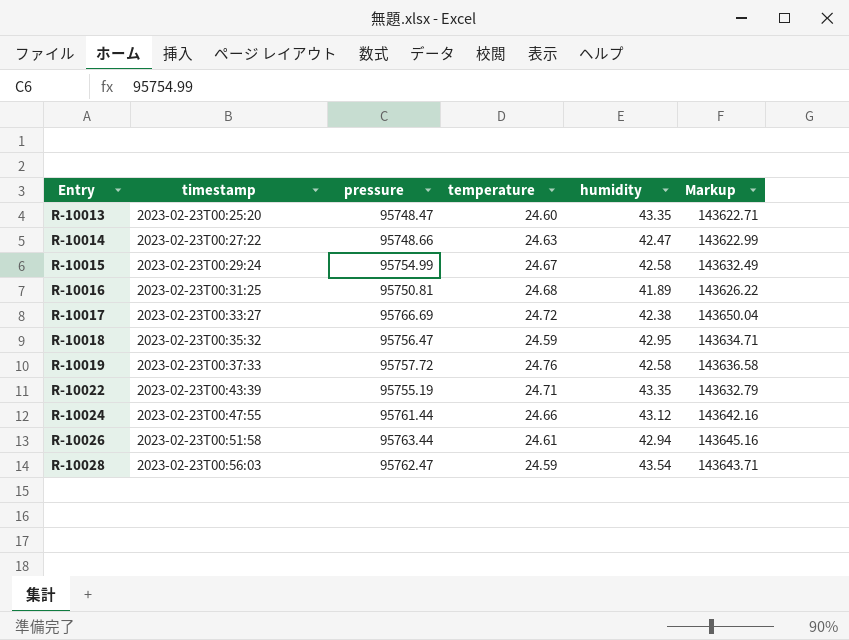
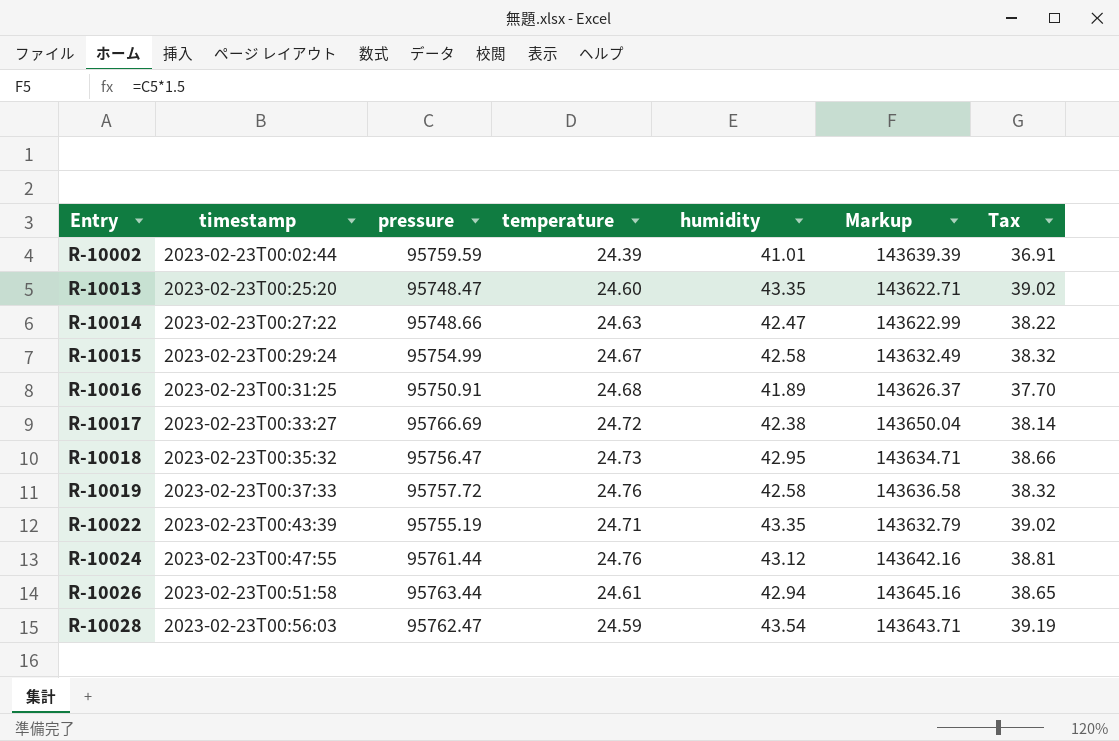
column Tax | formula: none -> [humidity] * 0.9
row R-10002: none -> 2023-02-23T00:02:44 | 95759.59 | 24.39 | 41.01 | 143639.39 | 36.91
R-10016 | pressure: 95750.81 -> 95750.91
R-10016 | Markup: 143626.22 -> 143626.37
R-10018 | temperature: 24.59 -> 24.73
R-10024 | temperature: 24.66 -> 24.76

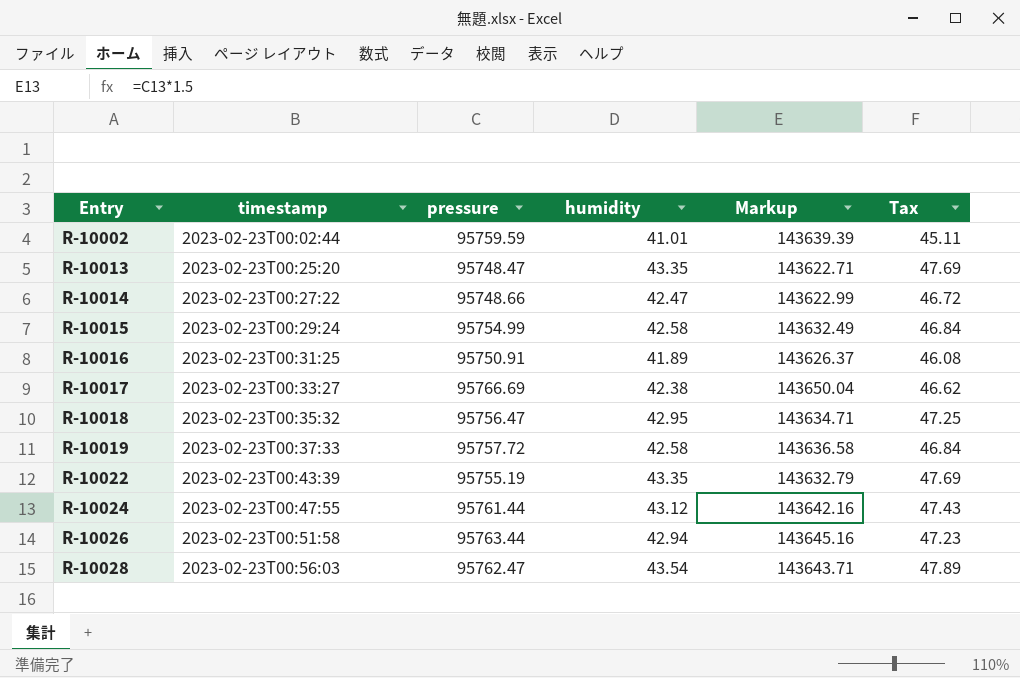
column temperature | position: 4 -> none
column Tax | formula: [humidity] * 0.9 -> [humidity] * 1.1

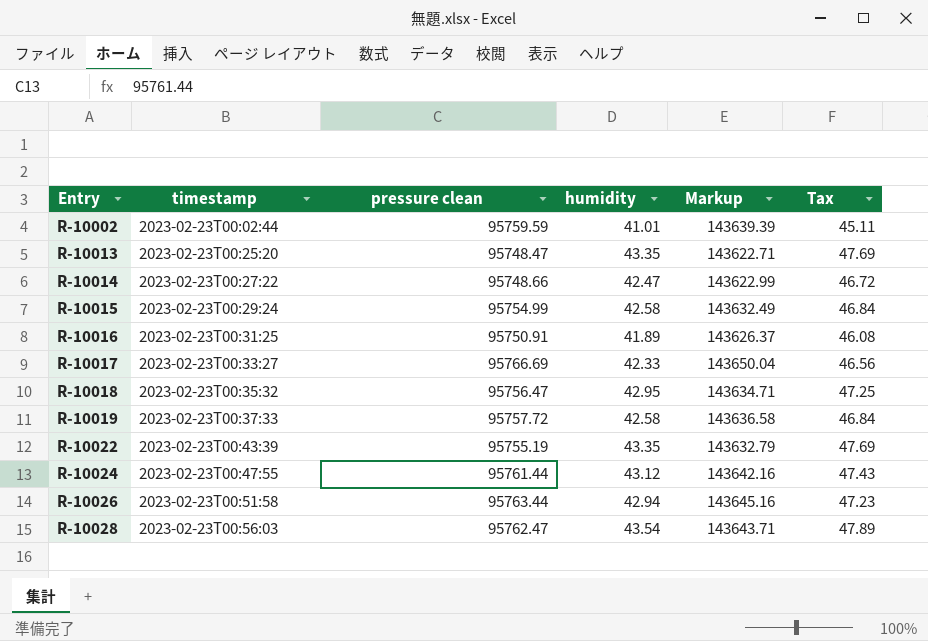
column name: pressure -> pressure clean
R-10017 | humidity: 42.38 -> 42.33
R-10017 | Tax: 46.62 -> 46.56

